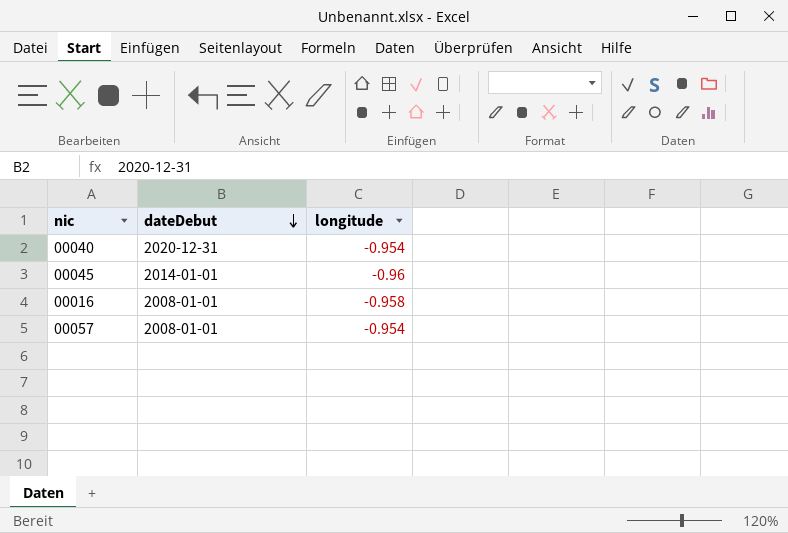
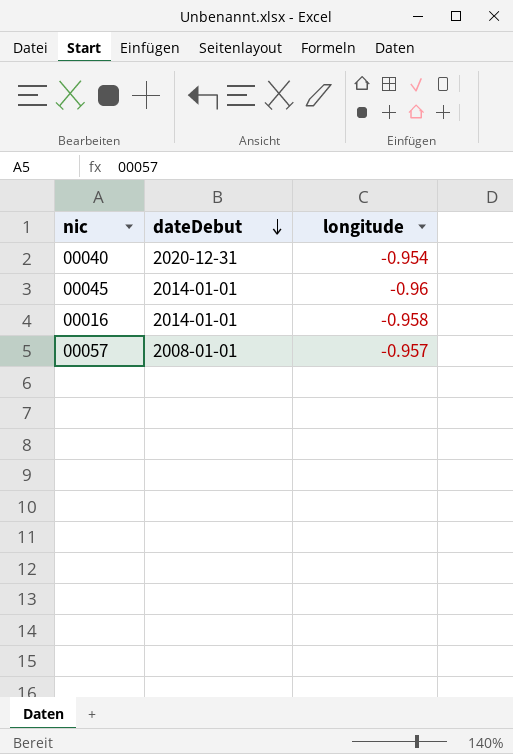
00016 | dateDebut: 2008-01-01 -> 2014-01-01
00057 | longitude: -0.954 -> -0.957

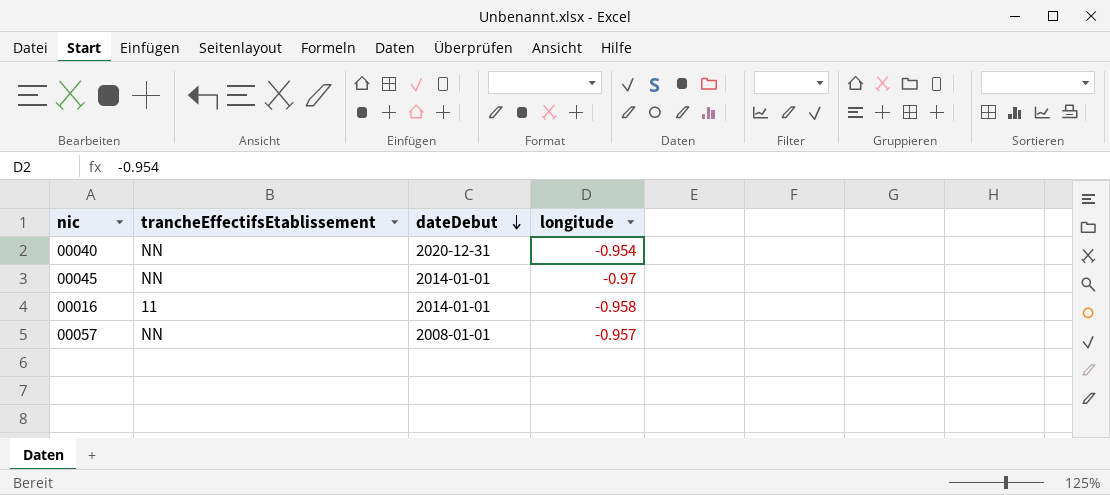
column trancheEffectifsEtablissement | position: none -> 2
00045 | longitude: -0.96 -> -0.97

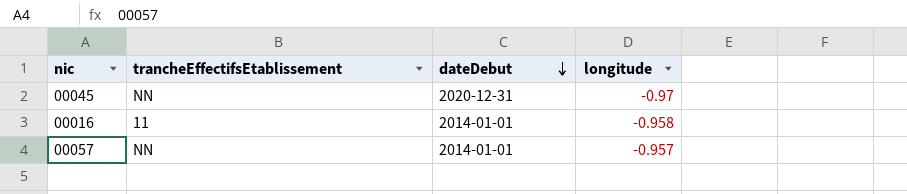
row 00040: NN | 2020-12-31 | -0.954 -> none
00045 | dateDebut: 2014-01-01 -> 2020-12-31
00057 | dateDebut: 2008-01-01 -> 2014-01-01

